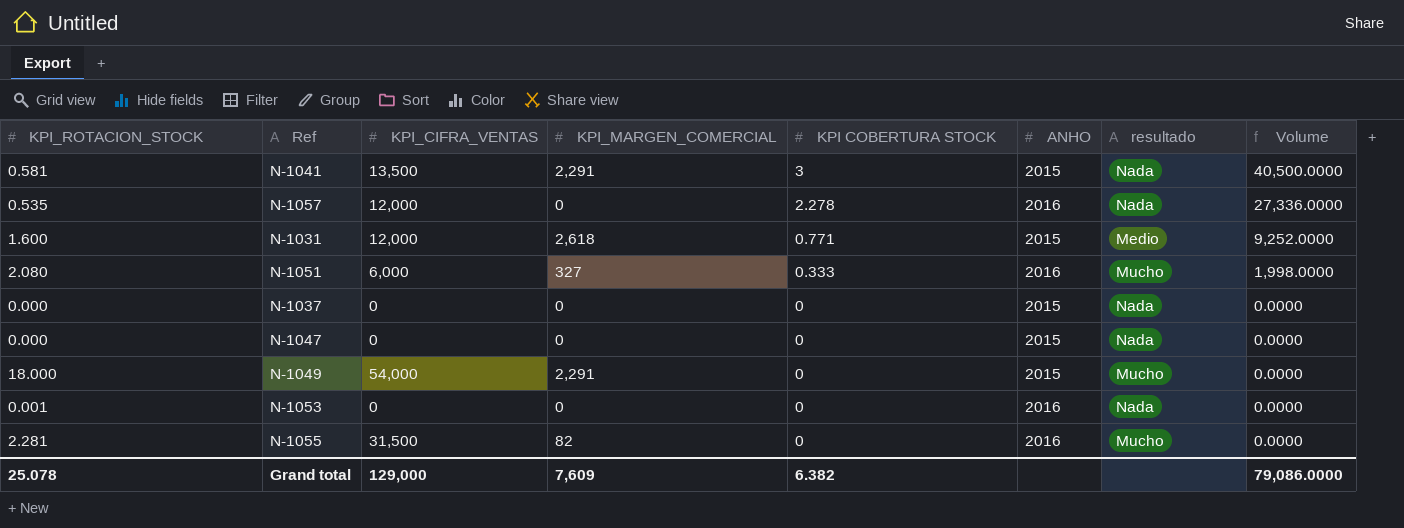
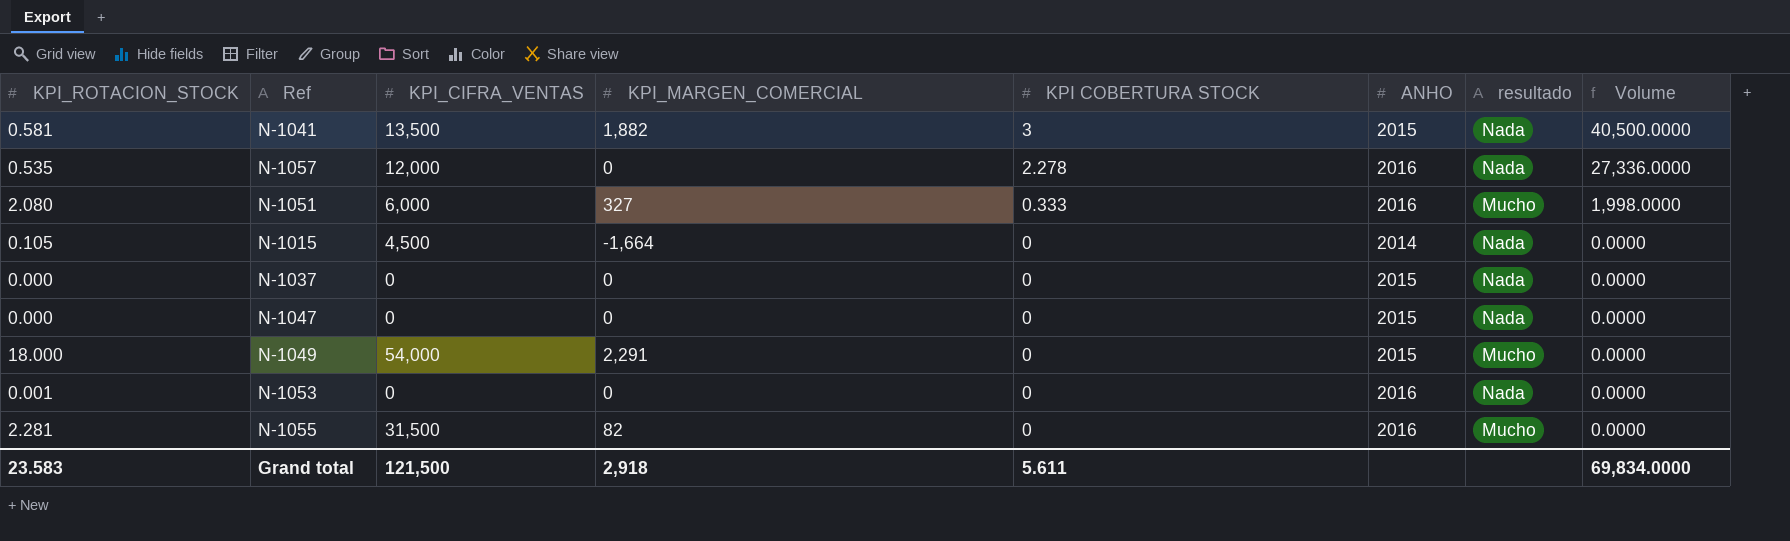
row N-1031: 1.600 | 12,000 | 2,618 | 0.771 | 2015 | Medio | 9,252.0000 -> none
N-1041 | KPI_MARGEN_COMERCIAL: 2,291 -> 1,882
row N-1015: none -> 0.105 | 4,500 | -1,664 | 0 | 2014 | Nada | 0.0000
Grand total | KPI_ROTACION_STOCK: 25.078 -> 23.583
Grand total | KPI_CIFRA_VENTAS: 129,000 -> 121,500
Grand total | KPI_MARGEN_COMERCIAL: 7,609 -> 2,918
Grand total | KPI COBERTURA STOCK: 6.382 -> 5.611
Grand total | Volume: 79,086.0000 -> 69,834.0000

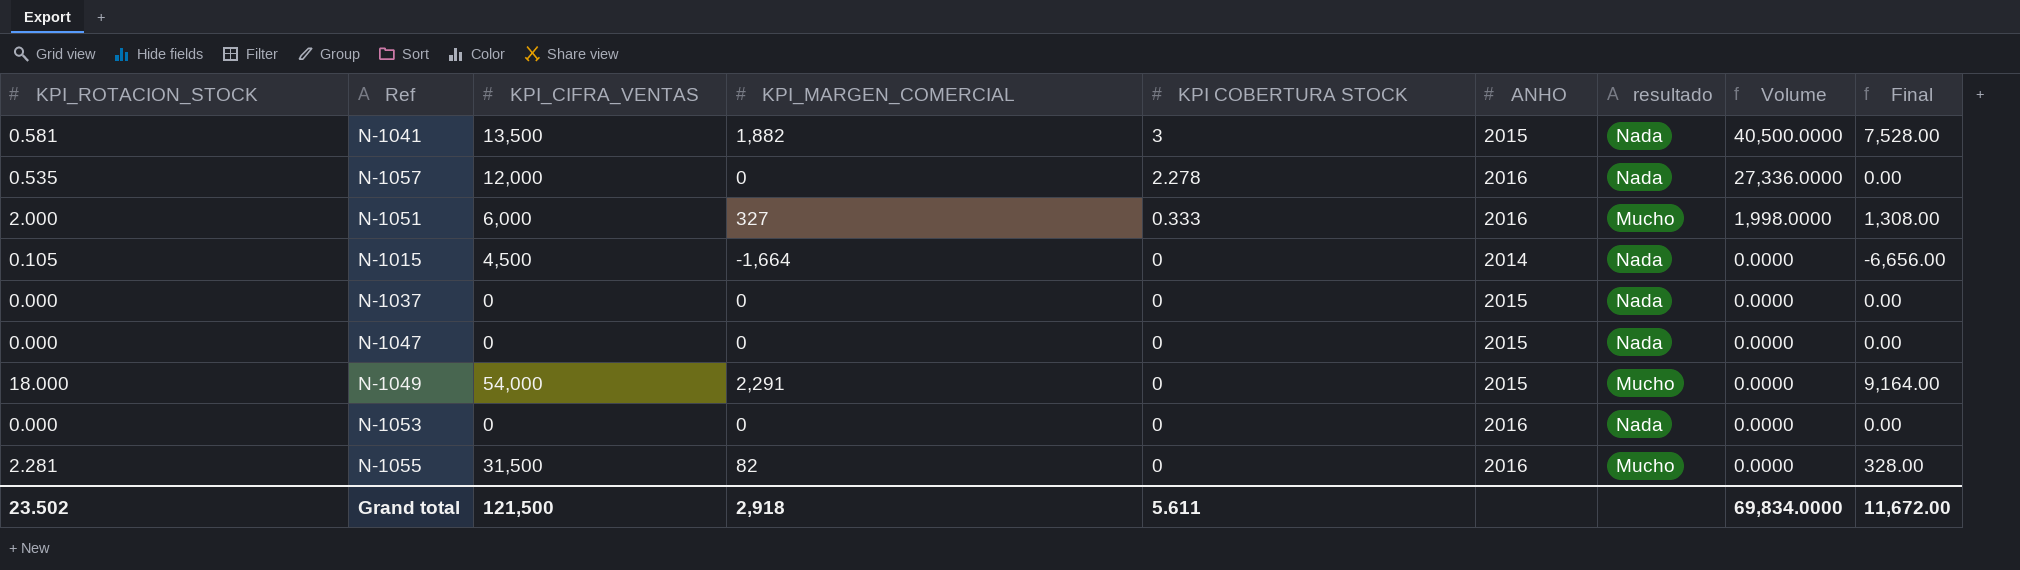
column Final | formula: none -> [KPI_MARGEN_COMERCIAL] * 4
N-1051 | KPI_ROTACION_STOCK: 2.080 -> 2.000
N-1053 | KPI_ROTACION_STOCK: 0.001 -> 0.000
Grand total | KPI_ROTACION_STOCK: 23.583 -> 23.502

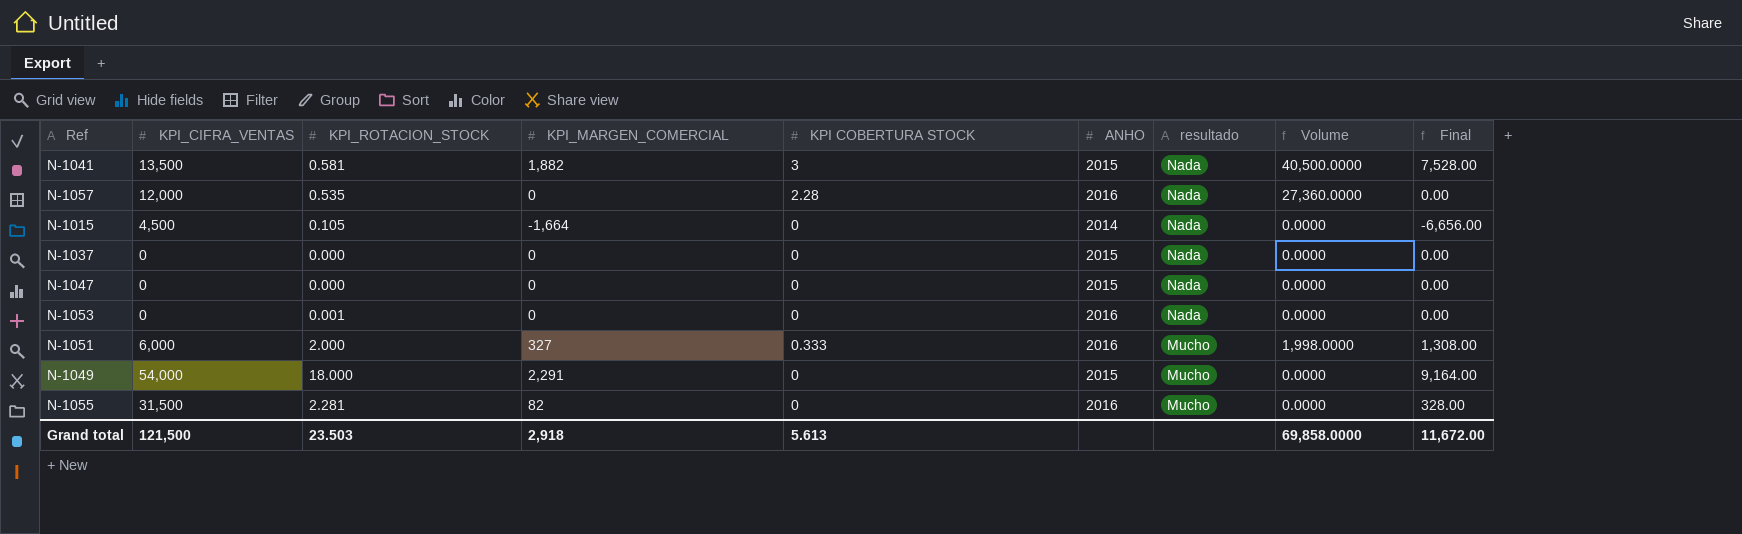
row order: KPI COBERTURA STOCK descending -> resultado descending
column KPI_ROTACION_STOCK | position: 1 -> 3
N-1057 | KPI COBERTURA STOCK: 2.278 -> 2.28
N-1057 | Volume: 27,336.0000 -> 27,360.0000
N-1053 | KPI_ROTACION_STOCK: 0.000 -> 0.001
Grand total | KPI_ROTACION_STOCK: 23.502 -> 23.503
Grand total | KPI COBERTURA STOCK: 5.611 -> 5.613
Grand total | Volume: 69,834.0000 -> 69,858.0000

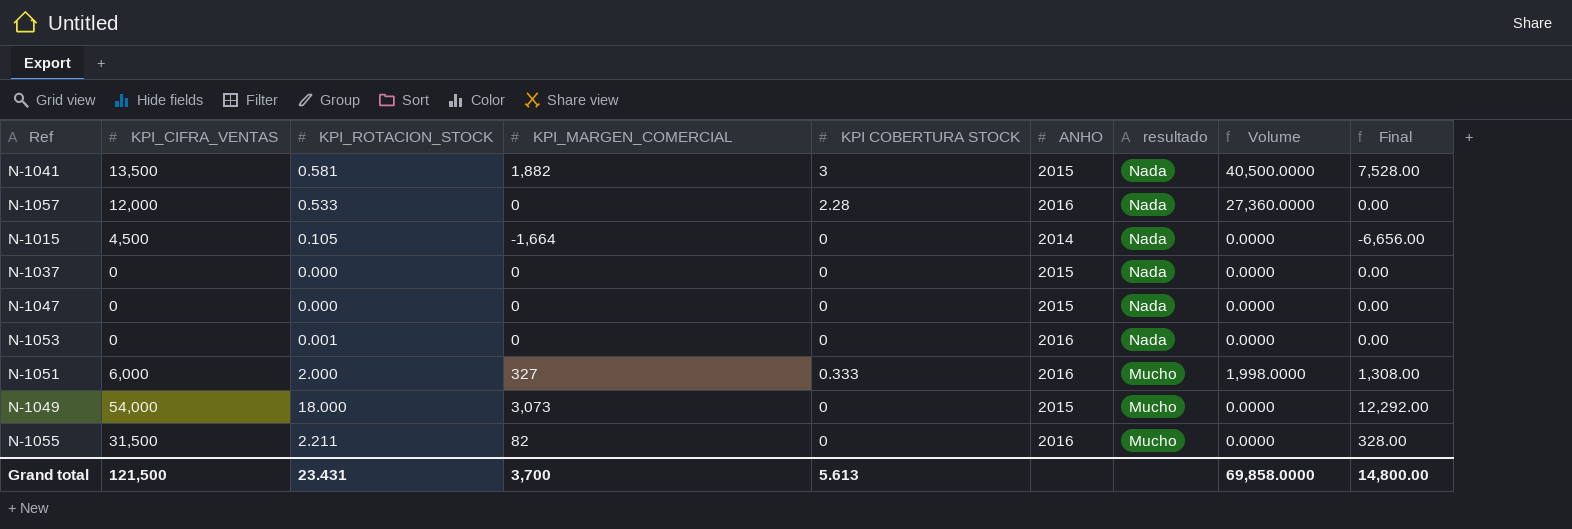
N-1057 | KPI_ROTACION_STOCK: 0.535 -> 0.533
N-1049 | KPI_MARGEN_COMERCIAL: 2,291 -> 3,073
N-1049 | Final: 9,164.00 -> 12,292.00
N-1055 | KPI_ROTACION_STOCK: 2.281 -> 2.211
Grand total | KPI_ROTACION_STOCK: 23.503 -> 23.431
Grand total | KPI_MARGEN_COMERCIAL: 2,918 -> 3,700
Grand total | Final: 11,672.00 -> 14,800.00

